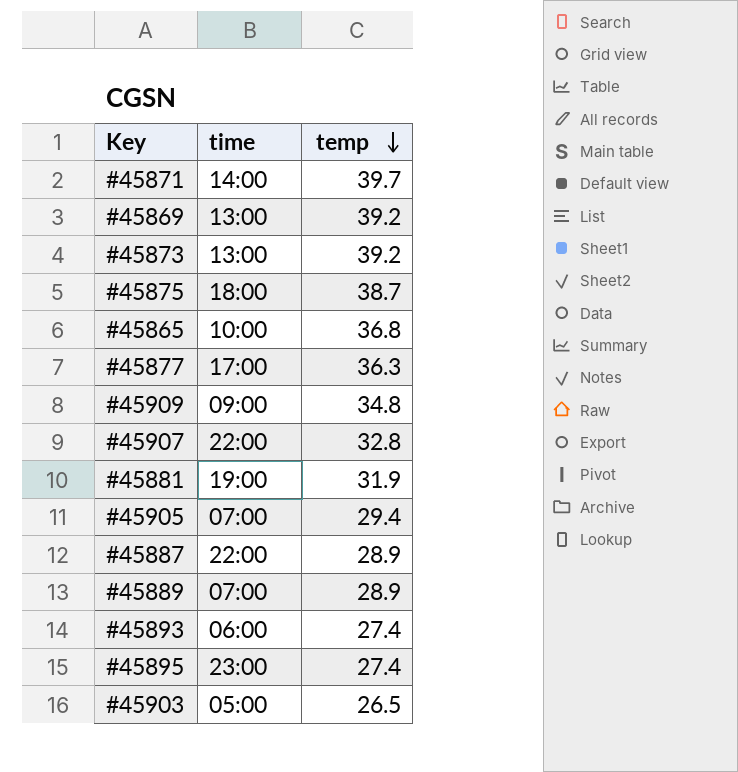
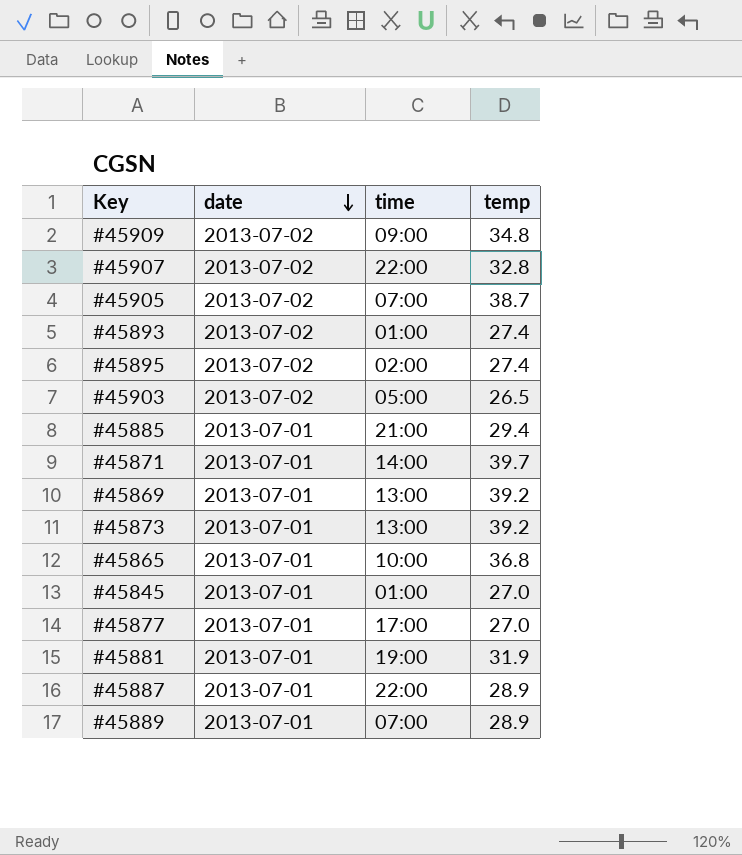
row order: temp descending -> date descending
column date | position: none -> 2
row #45875: 18:00 | 38.7 -> none
#45905 | temp: 29.4 -> 38.7
#45893 | time: 06:00 -> 01:00
#45895 | time: 23:00 -> 02:00
row #45885: none -> 2013-07-01 | 21:00 | 29.4
row #45845: none -> 2013-07-01 | 01:00 | 27.0
#45877 | temp: 36.3 -> 27.0

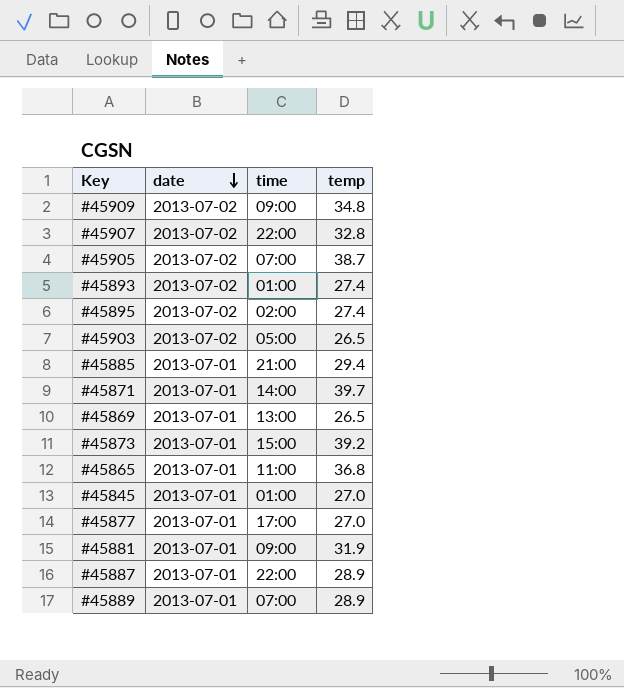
#45869 | temp: 39.2 -> 26.5
#45873 | time: 13:00 -> 15:00
#45865 | time: 10:00 -> 11:00
#45881 | time: 19:00 -> 09:00

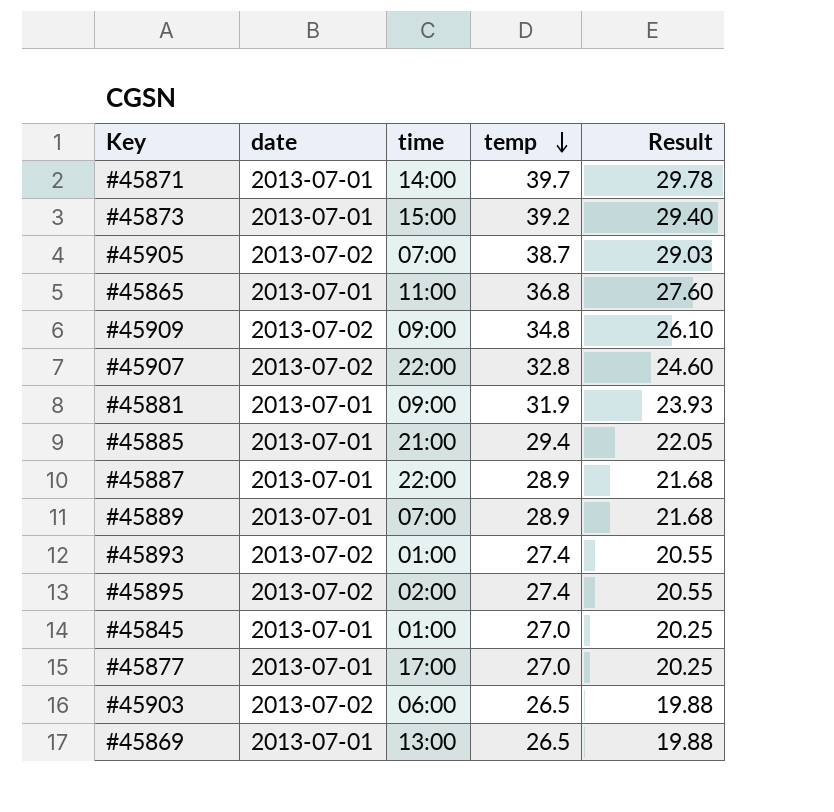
row order: date descending -> temp descending
column Result | formula: none -> [temp] * 0.75
#45903 | time: 05:00 -> 06:00

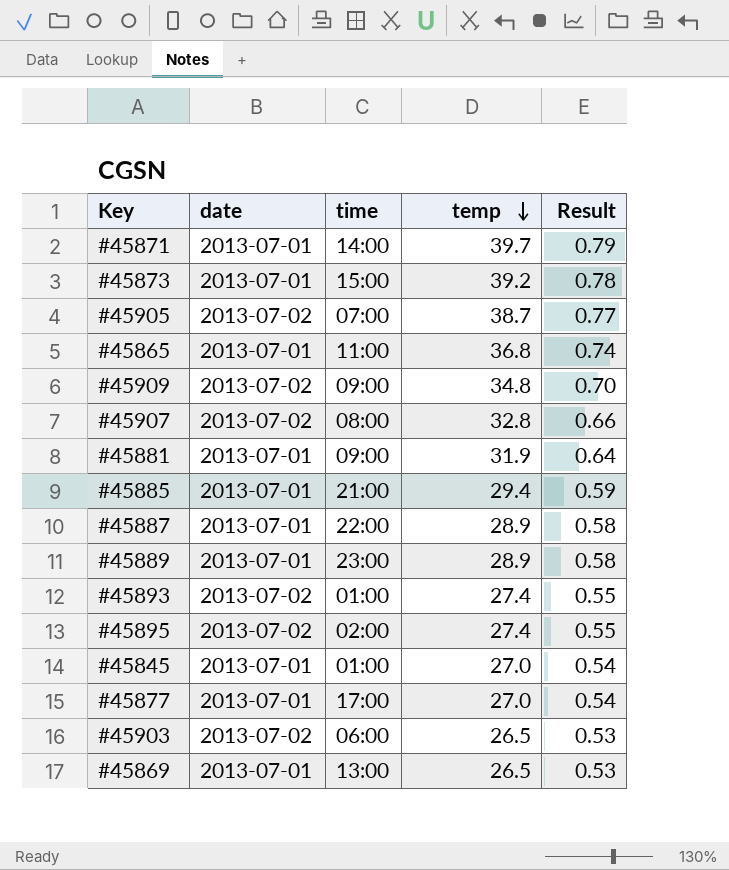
column Result | formula: [temp] * 0.75 -> [temp] * 0.02
#45907 | time: 22:00 -> 08:00
#45889 | time: 07:00 -> 23:00

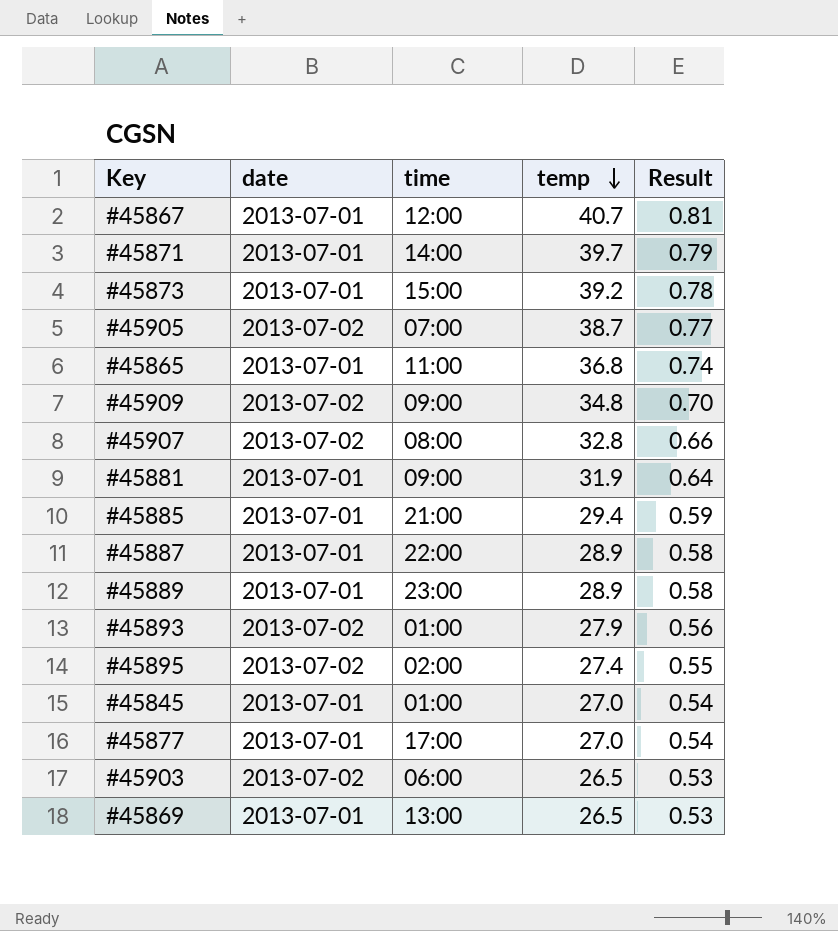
row #45867: none -> 2013-07-01 | 12:00 | 40.7 | 0.81
#45893 | temp: 27.4 -> 27.9
#45893 | Result: 0.55 -> 0.56

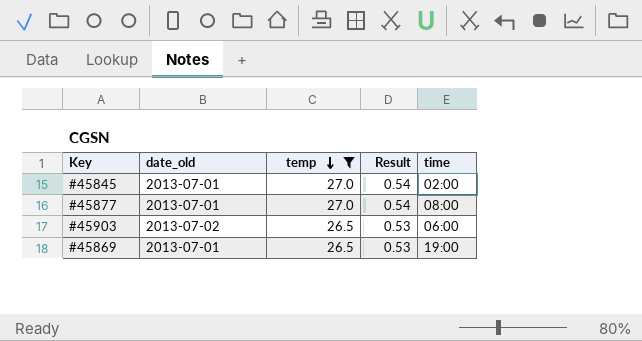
filter: none -> temp <= 27.0
column name: date -> date_old
column time | position: 3 -> 5
#45845 | time: 01:00 -> 02:00
#45877 | time: 17:00 -> 08:00
#45869 | time: 13:00 -> 19:00

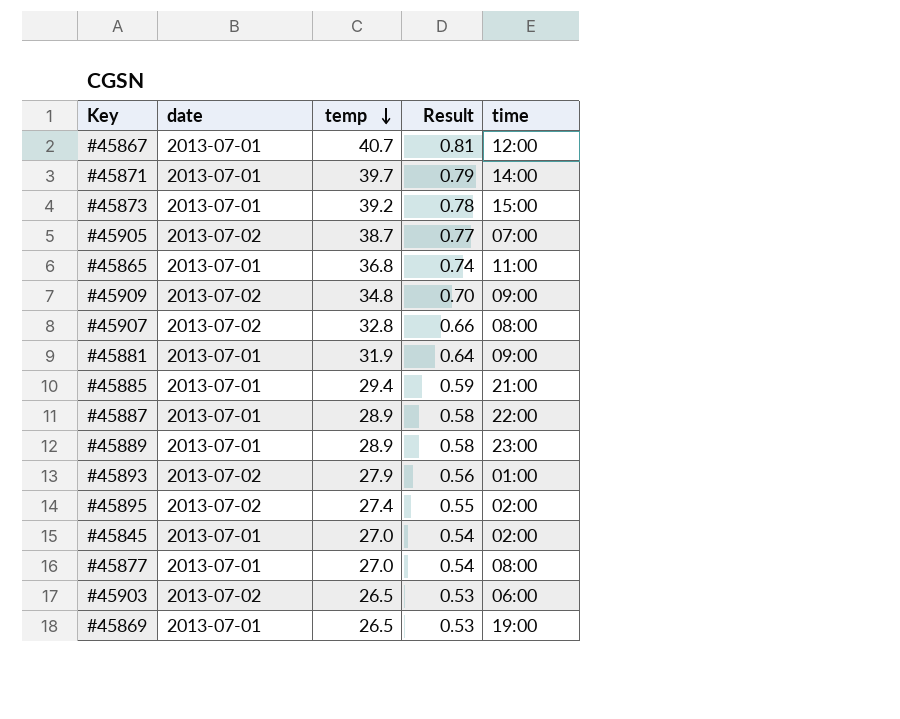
filter: temp <= 27.0 -> none
column name: date_old -> date

